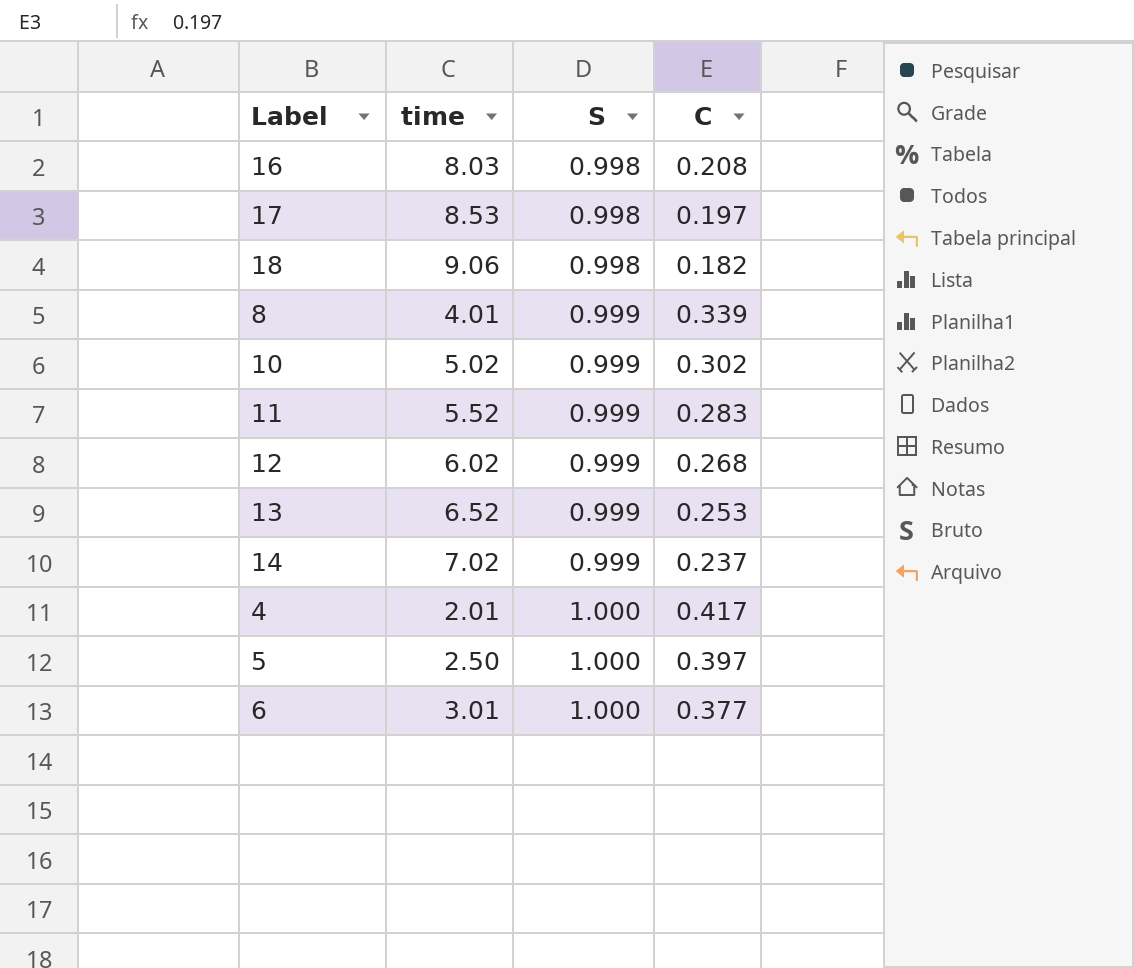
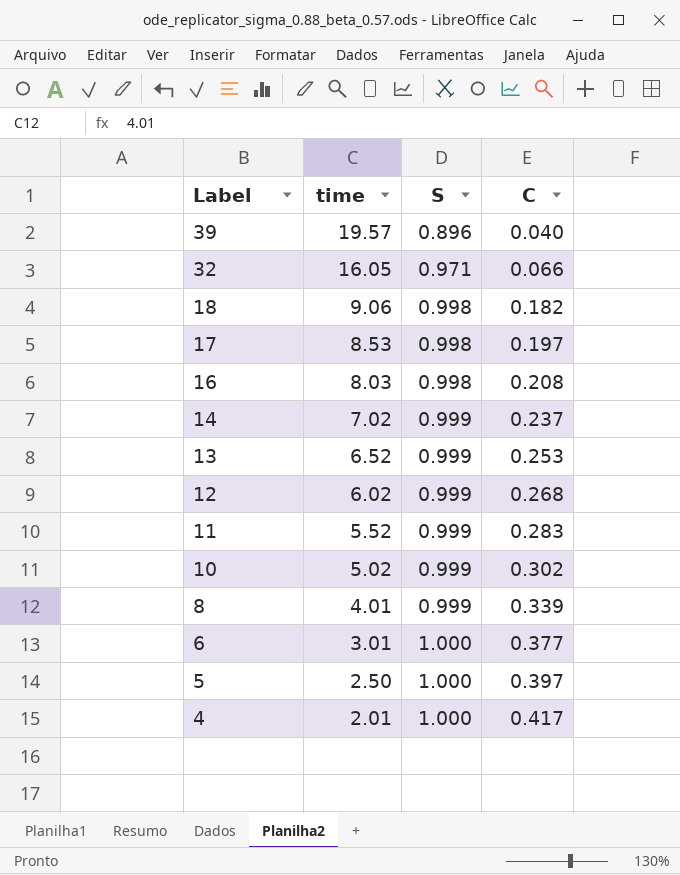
row order: S ascending -> Label descending
row 39: none -> 19.57 | 0.896 | 0.040
row 32: none -> 16.05 | 0.971 | 0.066

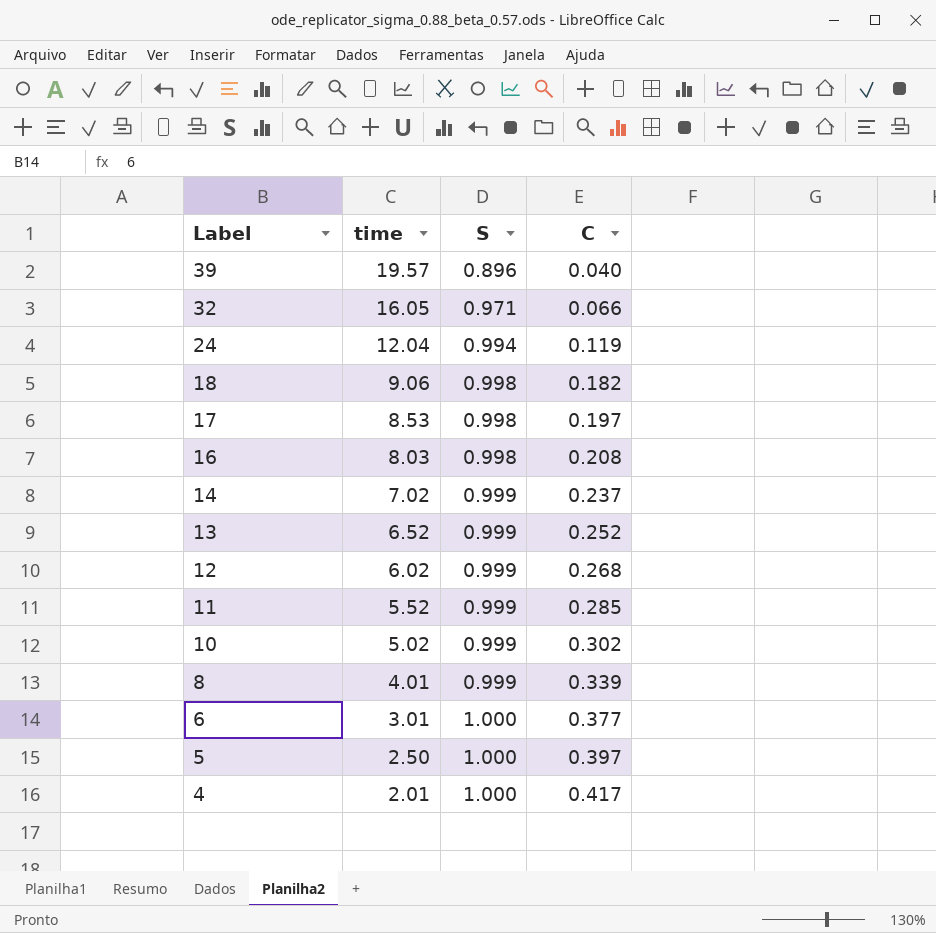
row 24: none -> 12.04 | 0.994 | 0.119
13 | C: 0.253 -> 0.252
11 | C: 0.283 -> 0.285

